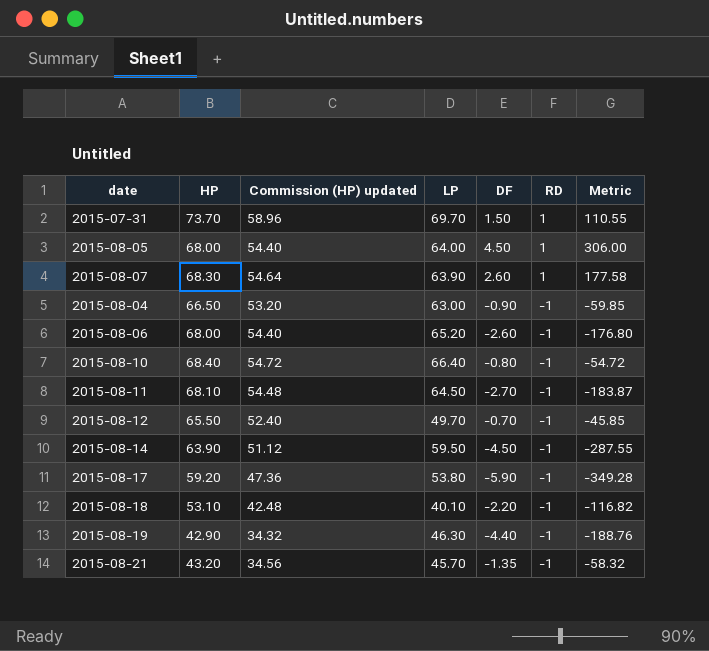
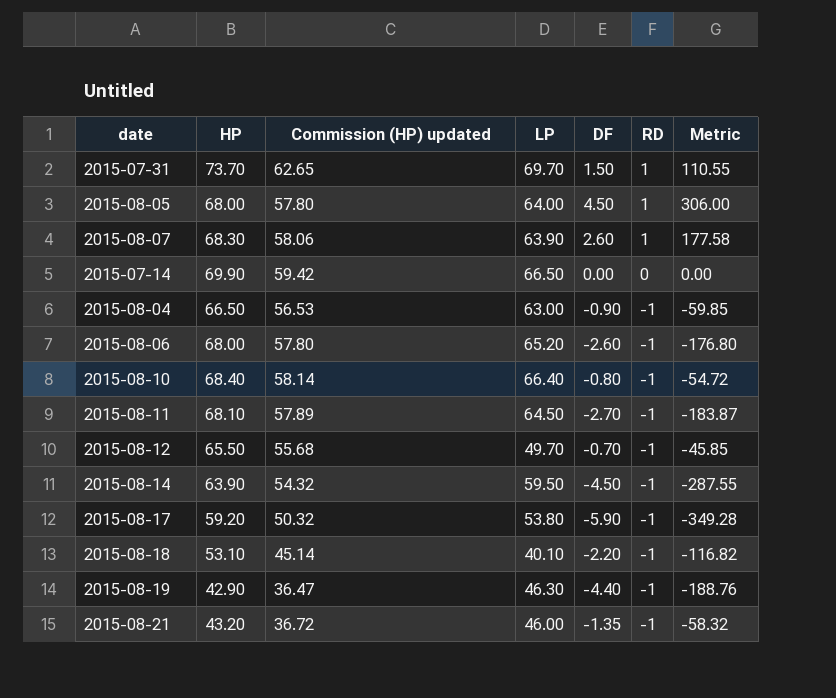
column Commission (HP) updated | formula: [HP] * 0.8 -> [HP] * 0.85
row 2015-07-14: none -> 69.90 | 59.42 | 66.50 | 0.00 | 0 | 0.00
2015-08-21 | LP: 45.70 -> 46.00

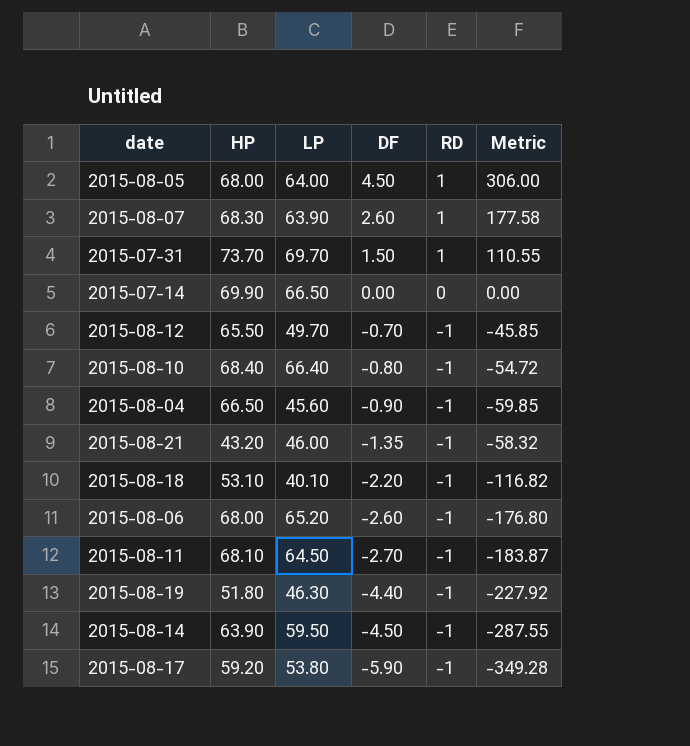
row order: RD descending -> DF descending
column Commission (HP) updated | formula: [HP] * 0.85 -> none
2015-08-04 | LP: 63.00 -> 45.60
2015-08-19 | HP: 42.90 -> 51.80
2015-08-19 | Metric: -188.76 -> -227.92

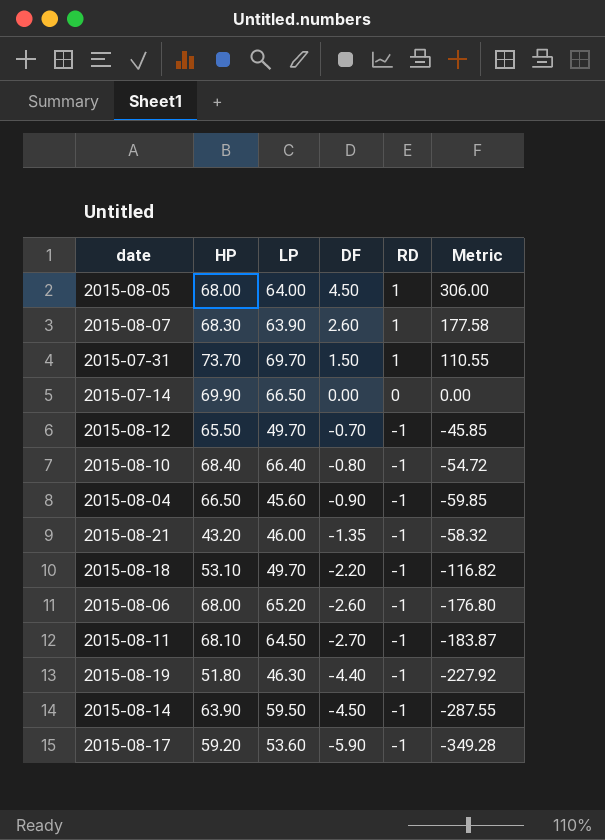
2015-08-18 | LP: 40.10 -> 49.70
2015-08-17 | LP: 53.80 -> 53.60

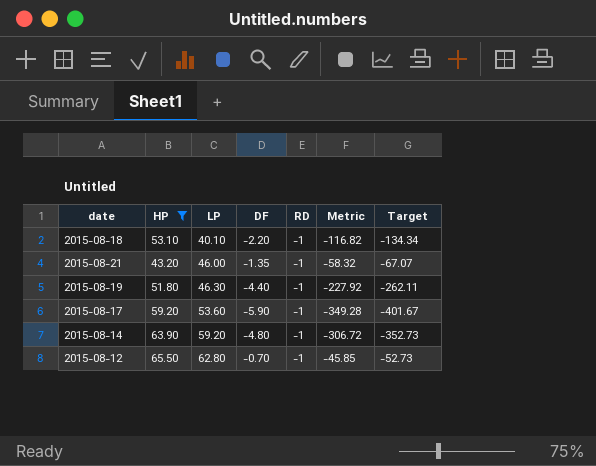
filter: none -> HP <= 65.50
row order: DF descending -> LP ascending
column Target | formula: none -> [Metric] * 1.15
2015-08-18 | LP: 49.70 -> 40.10
2015-08-14 | LP: 59.50 -> 59.20
2015-08-14 | DF: -4.50 -> -4.80
2015-08-14 | Metric: -287.55 -> -306.72
2015-08-12 | LP: 49.70 -> 62.80

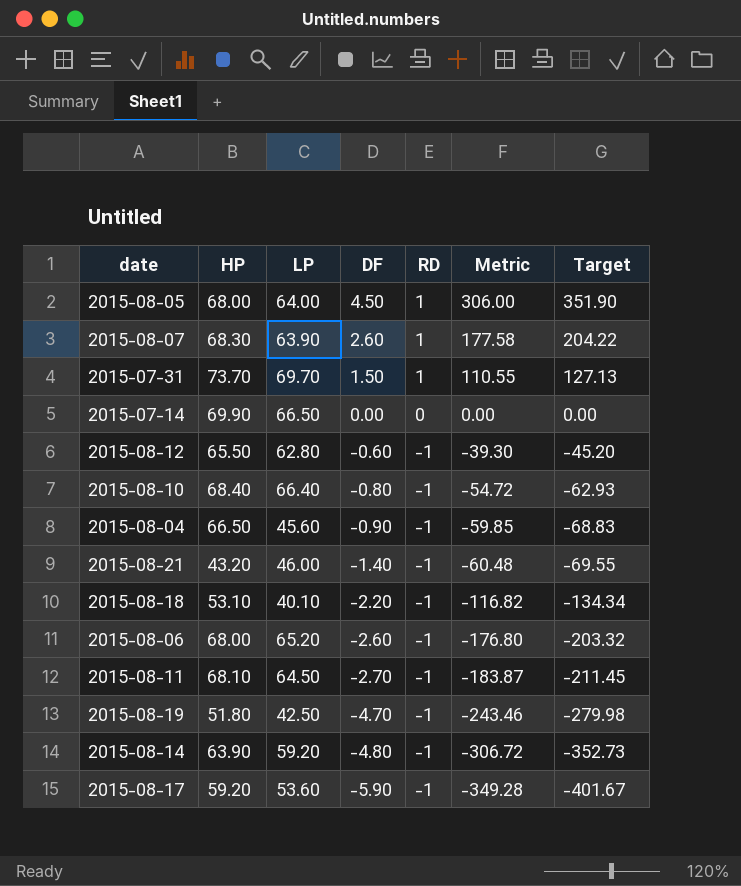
filter: HP <= 65.50 -> none
row order: LP ascending -> DF descending
2015-08-12 | DF: -0.70 -> -0.60
2015-08-12 | Metric: -45.85 -> -39.30
2015-08-12 | Target: -52.73 -> -45.20
2015-08-21 | DF: -1.35 -> -1.40
2015-08-21 | Metric: -58.32 -> -60.48
2015-08-21 | Target: -67.07 -> -69.55
2015-08-19 | LP: 46.30 -> 42.50
2015-08-19 | DF: -4.40 -> -4.70
2015-08-19 | Metric: -227.92 -> -243.46
2015-08-19 | Target: -262.11 -> -279.98

